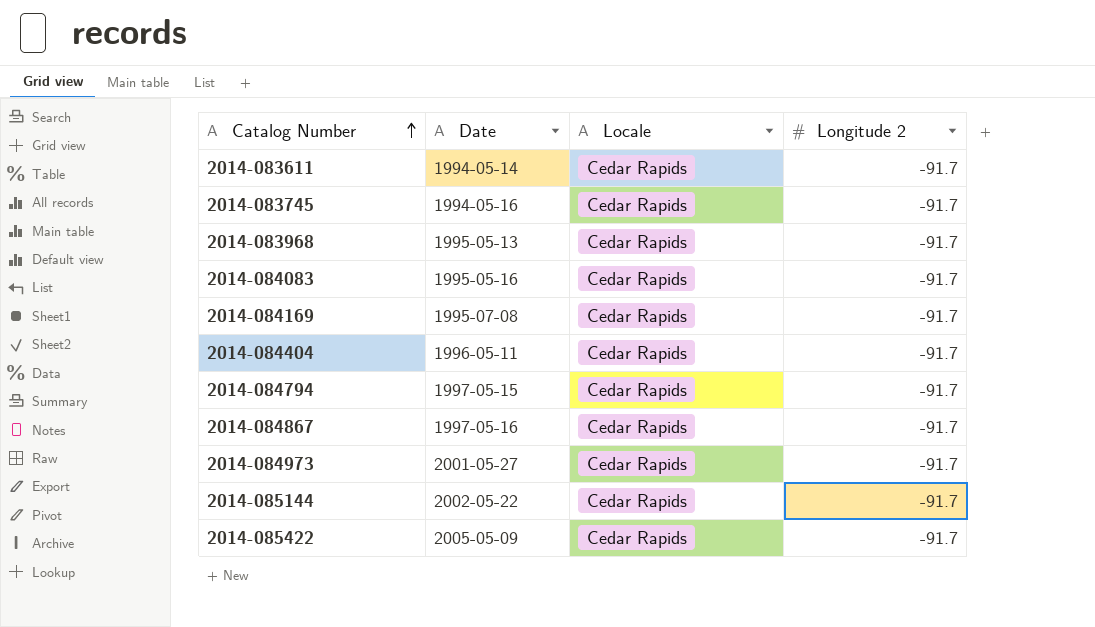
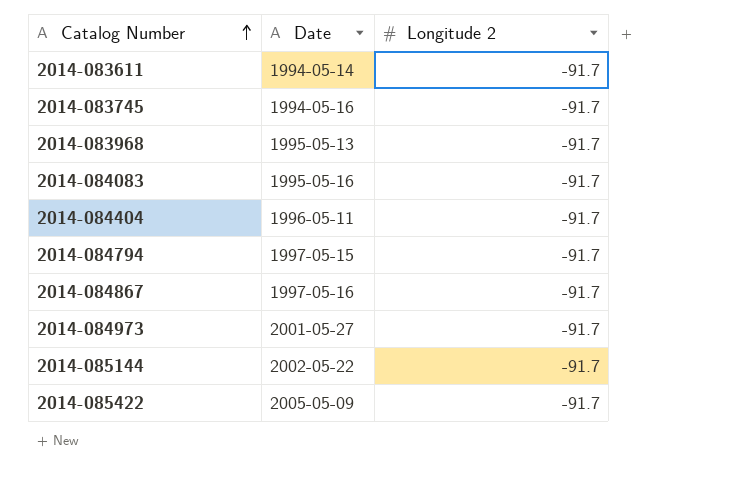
column Locale | position: 3 -> none
row 2014-084169: 1995-07-08 | Cedar Rapids | -91.7 -> none

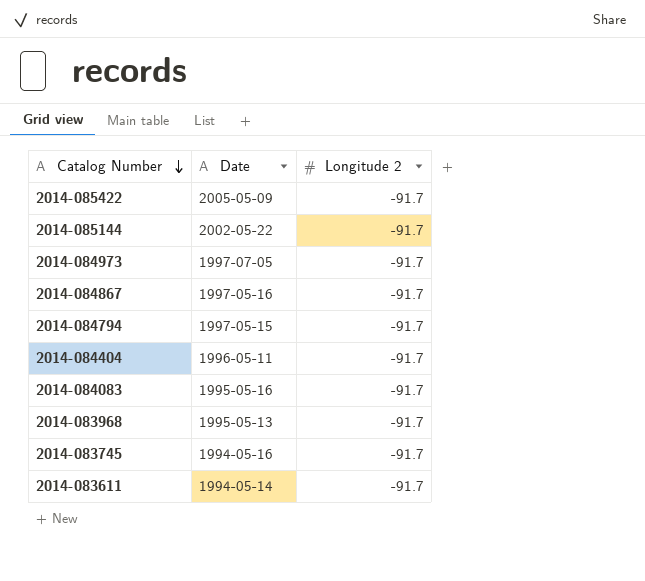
row order: Catalog Number ascending -> Catalog Number descending
2014-084973 | Date: 2001-05-27 -> 1997-07-05

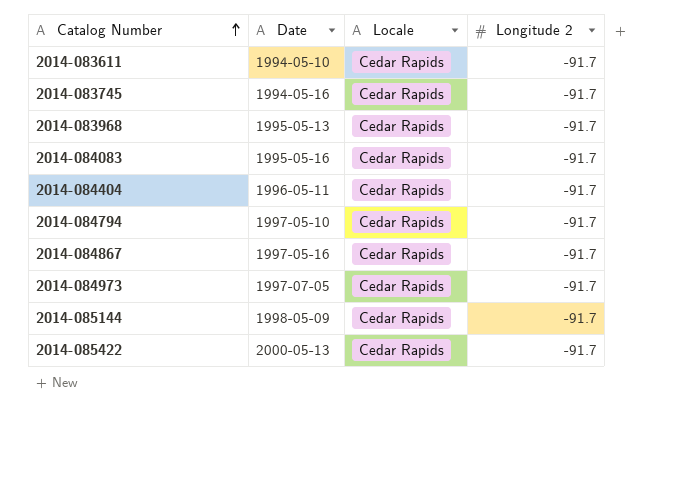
row order: Catalog Number descending -> Catalog Number ascending
column Locale | position: none -> 3
2014-083611 | Date: 1994-05-14 -> 1994-05-10
2014-084794 | Date: 1997-05-15 -> 1997-05-10
2014-085144 | Date: 2002-05-22 -> 1998-05-09
2014-085422 | Date: 2005-05-09 -> 2000-05-13

